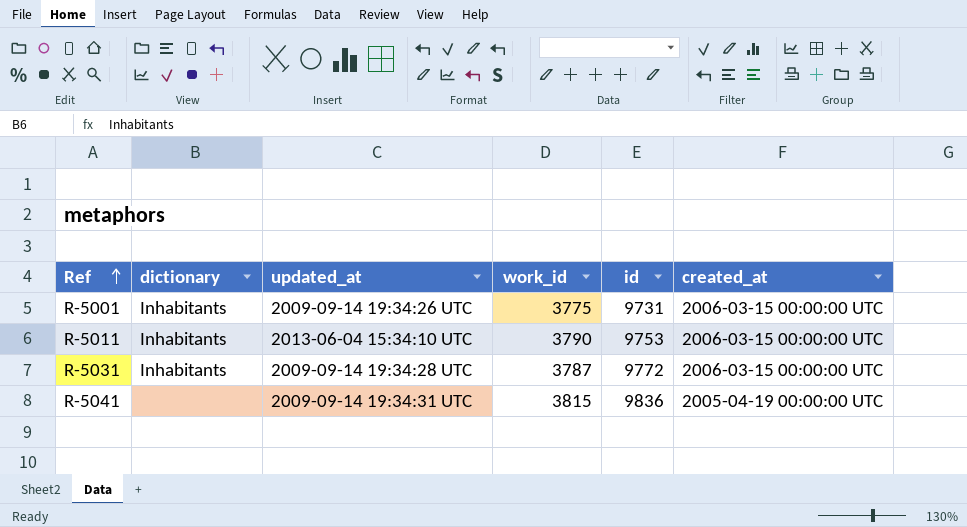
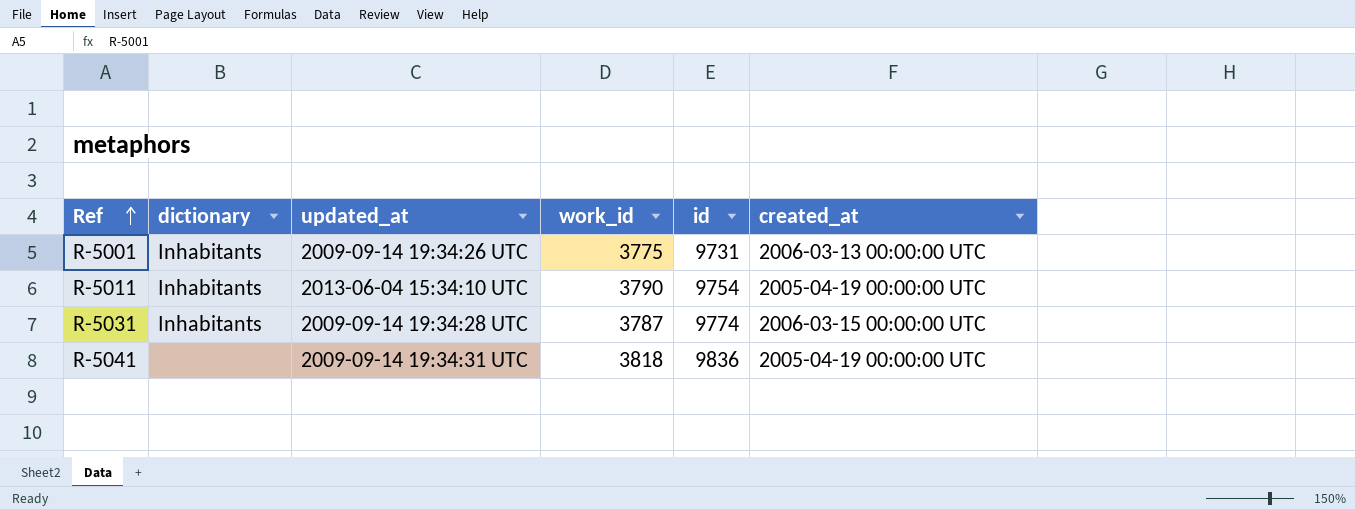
R-5001 | created_at: 2006-03-15 00:00:00 UTC -> 2006-03-13 00:00:00 UTC
R-5011 | id: 9753 -> 9754
R-5011 | created_at: 2006-03-15 00:00:00 UTC -> 2005-04-19 00:00:00 UTC
R-5031 | id: 9772 -> 9774
R-5041 | work_id: 3815 -> 3818

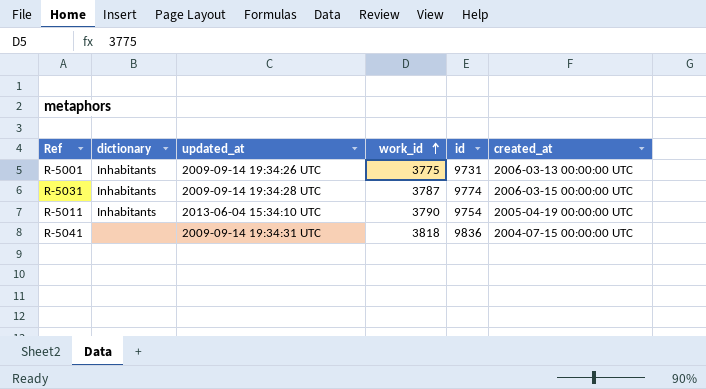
row order: Ref ascending -> work_id ascending
R-5041 | created_at: 2005-04-19 00:00:00 UTC -> 2004-07-15 00:00:00 UTC

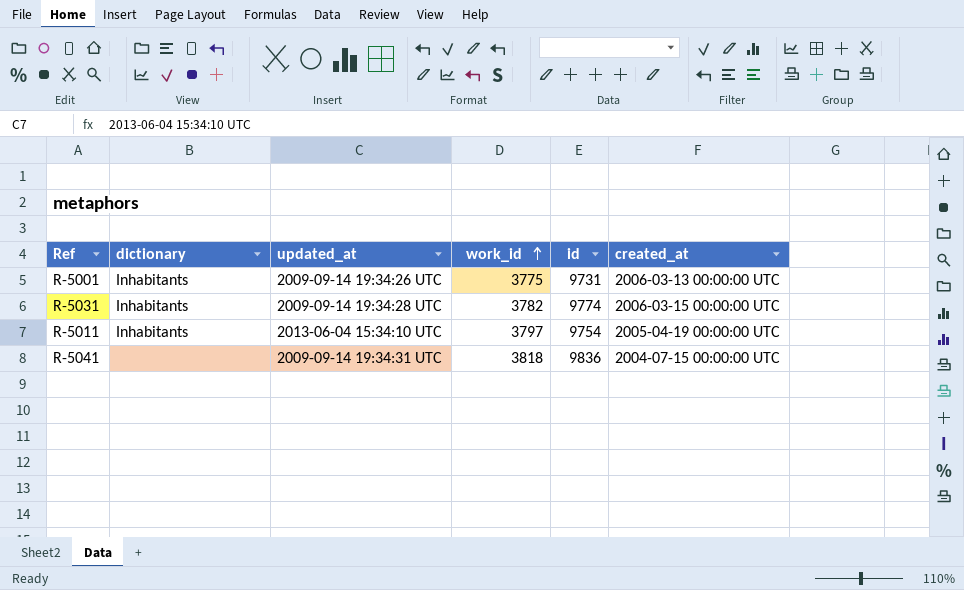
R-5031 | work_id: 3787 -> 3782
R-5011 | work_id: 3790 -> 3797

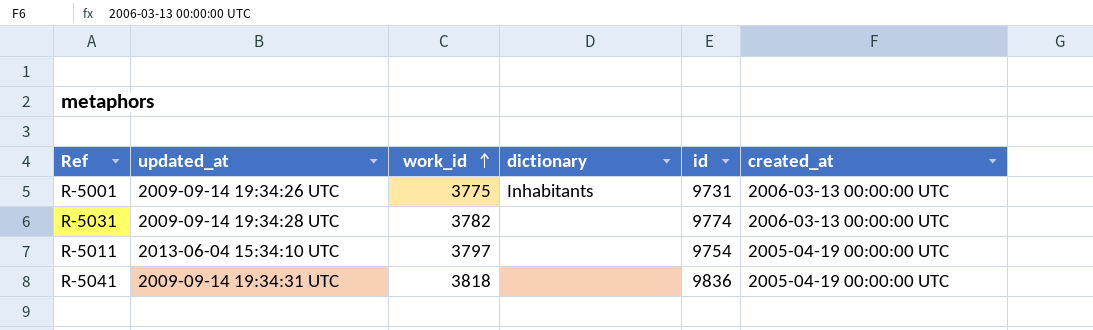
column dictionary | position: 2 -> 4
R-5031 | dictionary: Inhabitants -> none
R-5031 | created_at: 2006-03-15 00:00:00 UTC -> 2006-03-13 00:00:00 UTC
R-5011 | dictionary: Inhabitants -> none
R-5041 | created_at: 2004-07-15 00:00:00 UTC -> 2005-04-19 00:00:00 UTC

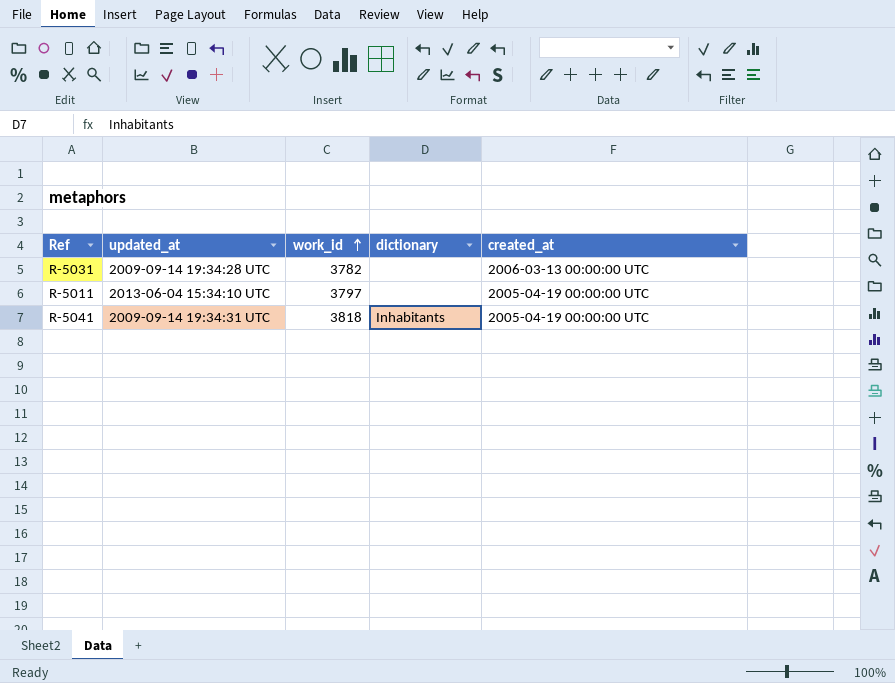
column id | position: 5 -> none
row R-5001: 2009-09-14 19:34:26 UTC | 3775 | Inhabitants | 9731 | 2006-03-13 00:00:00 UTC -> none
R-5041 | dictionary: none -> Inhabitants

